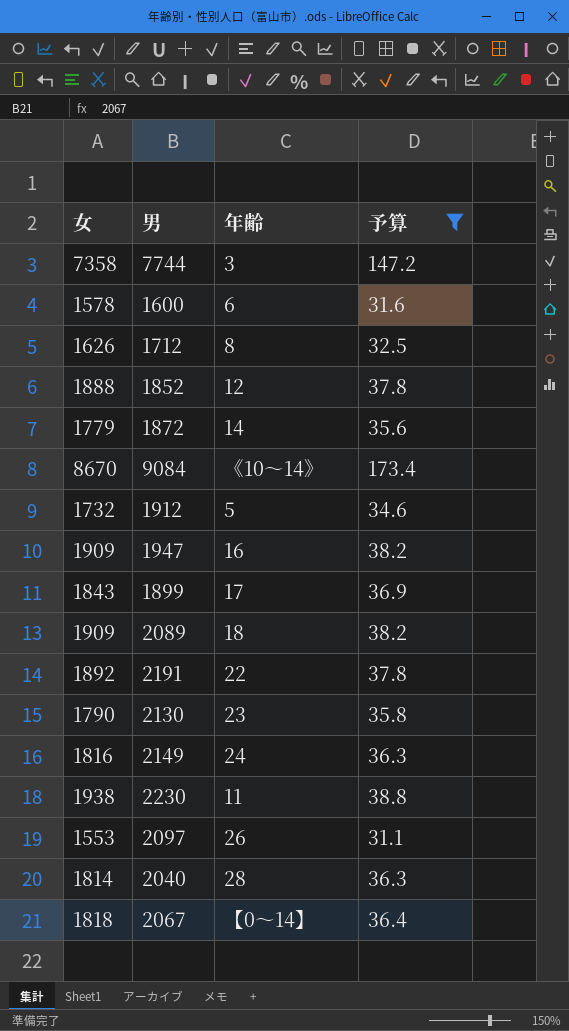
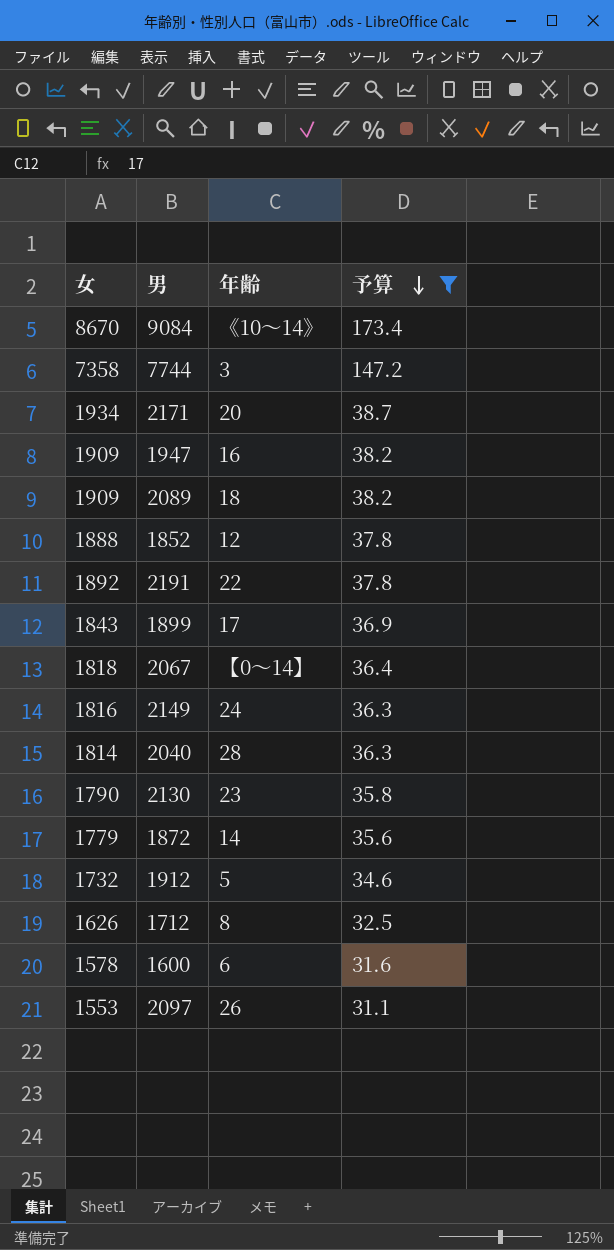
row order: none -> 予算 descending
row 2230: 1938 | 11 | 38.8 -> none
row 2171: none -> 1934 | 20 | 38.7

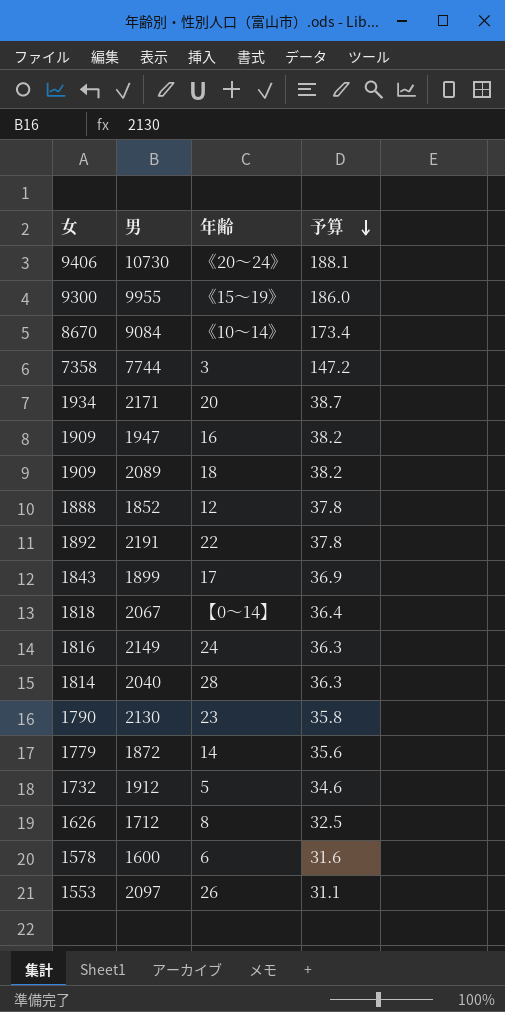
filter: 予算 <= 173.4 -> none

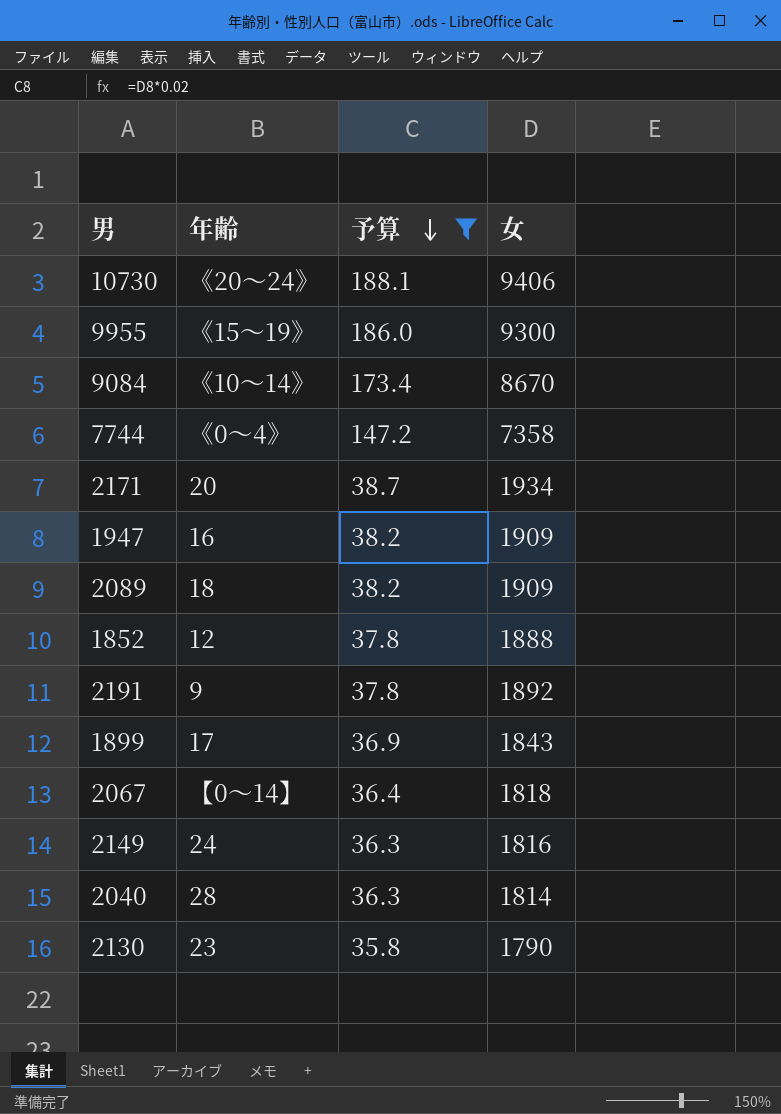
filter: none -> 予算 >= 35.8
column 女 | position: 1 -> 4
7744 | 年齢: 3 -> 《0～4》
2191 | 年齢: 22 -> 9

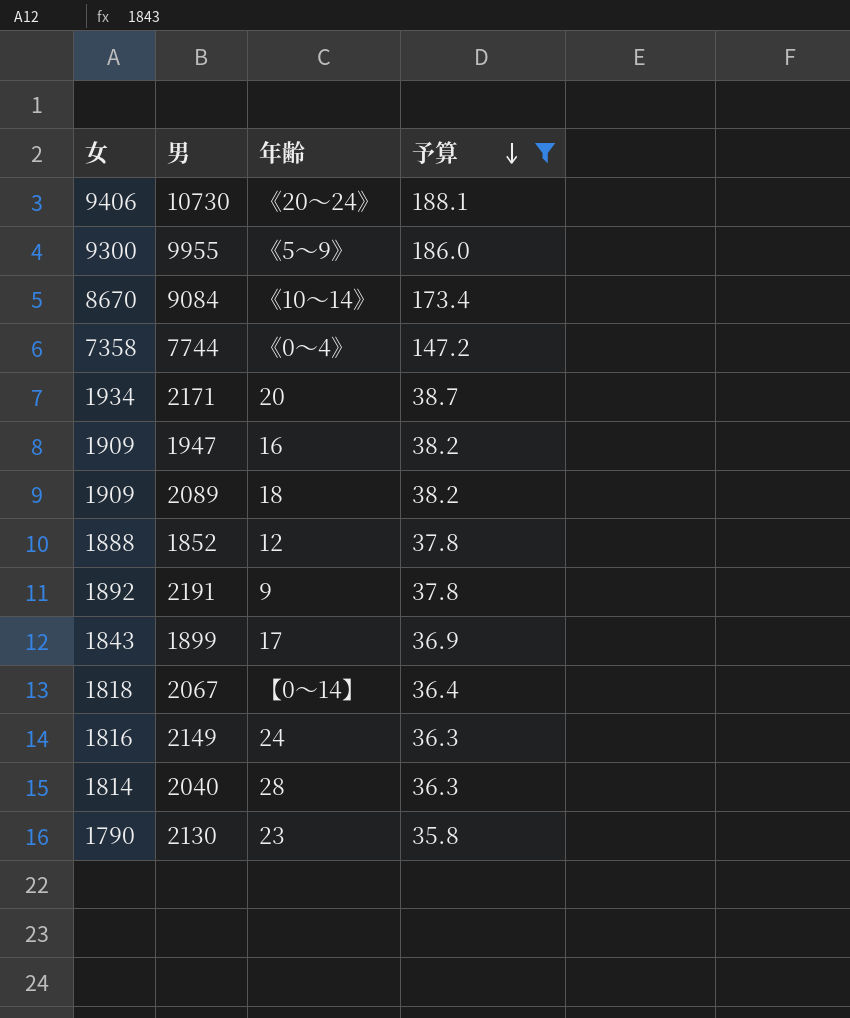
column 女 | position: 4 -> 1
9955 | 年齢: 《15～19》 -> 《5～9》

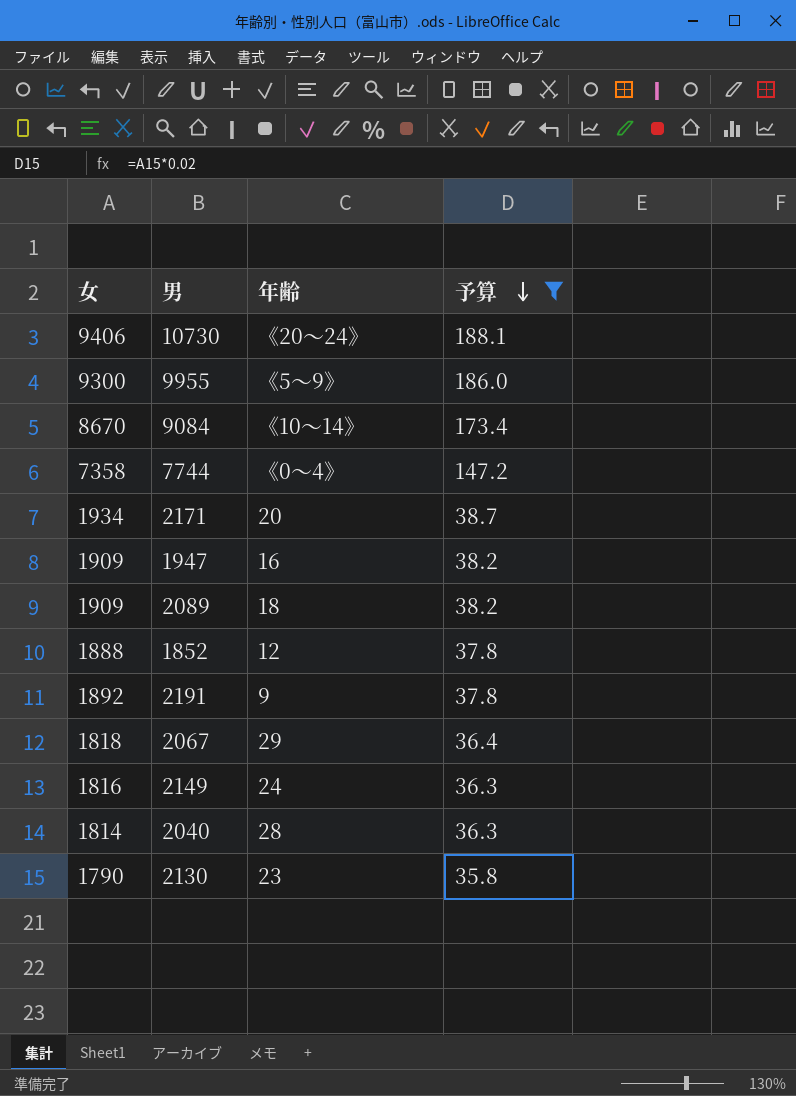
row 1899: 1843 | 17 | 36.9 -> none
2067 | 年齢: 【0～14】 -> 29

